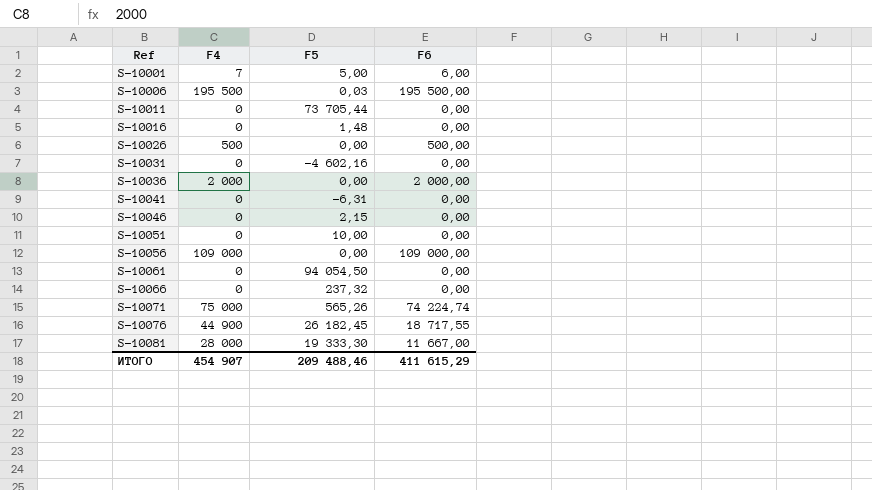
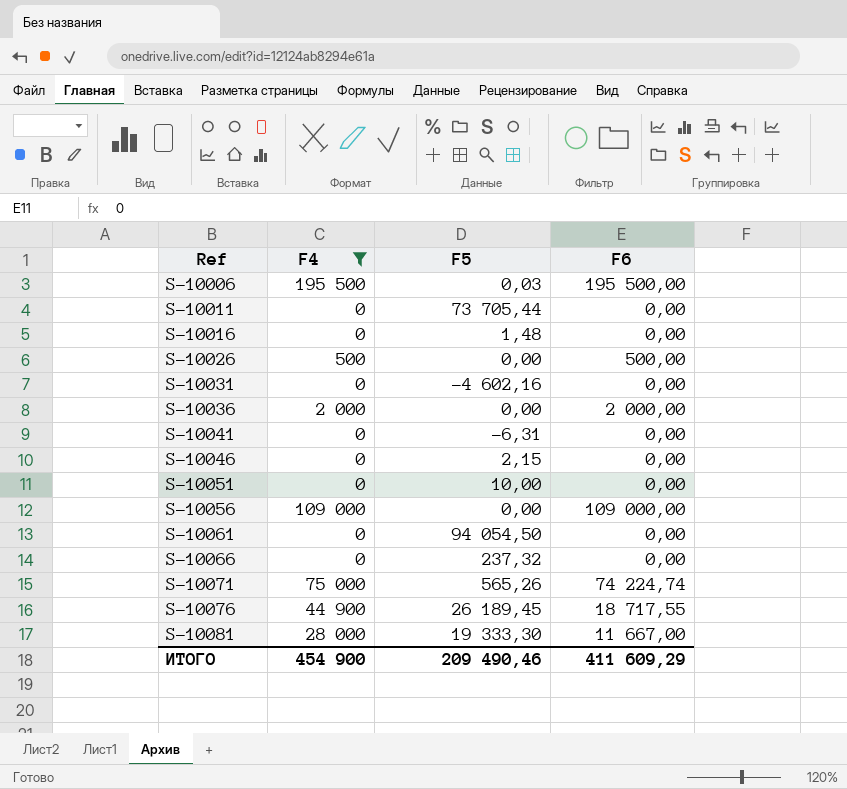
filter: none -> F4 != 7
S-10076 | F5: 26 182,45 -> 26 189,45
ИТОГО | F4: 454 907 -> 454 900
ИТОГО | F5: 209 488,46 -> 209 490,46
ИТОГО | F6: 411 615,29 -> 411 609,29

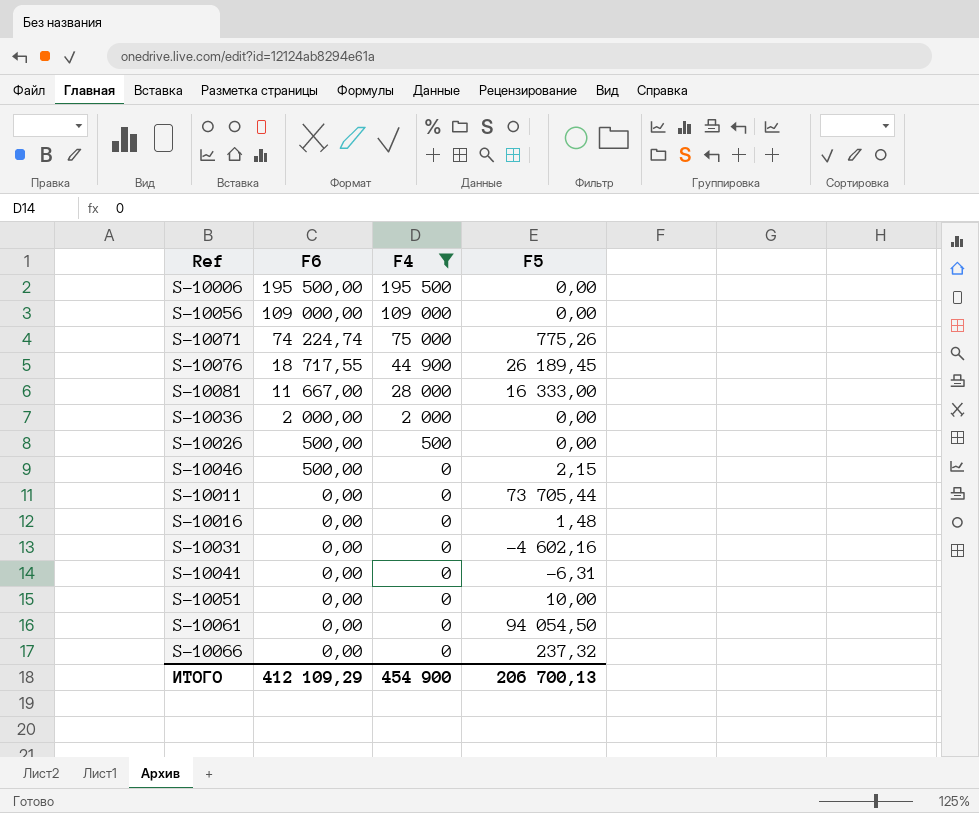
row order: Ref ascending -> F6 descending
column F6 | position: 4 -> 2
S-10006 | F5: 0,03 -> 0,00
S-10071 | F5: 565,26 -> 775,26
S-10081 | F5: 19 333,30 -> 16 333,00
S-10046 | F6: 0,00 -> 500,00
ИТОГО | F6: 411 609,29 -> 412 109,29
ИТОГО | F5: 209 490,46 -> 206 700,13

